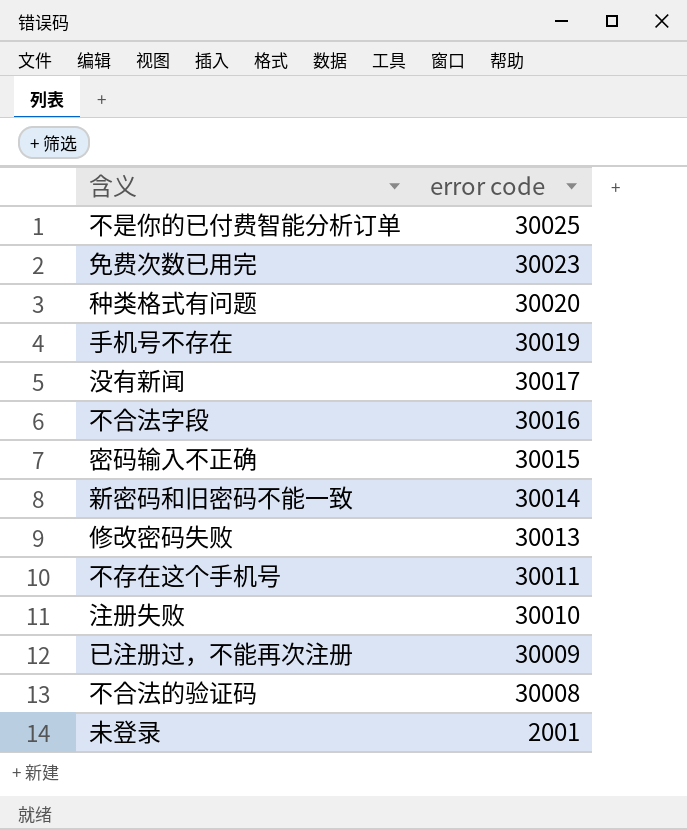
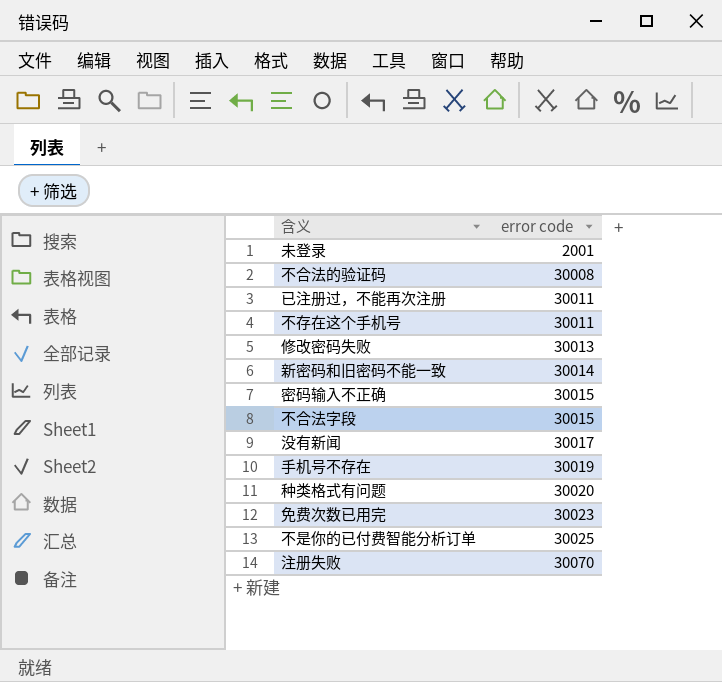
row order: error code descending -> error code ascending
已注册过，不能再次注册 | error code: 30009 -> 30011
不合法字段 | error code: 30016 -> 30015
注册失败 | error code: 30010 -> 30070

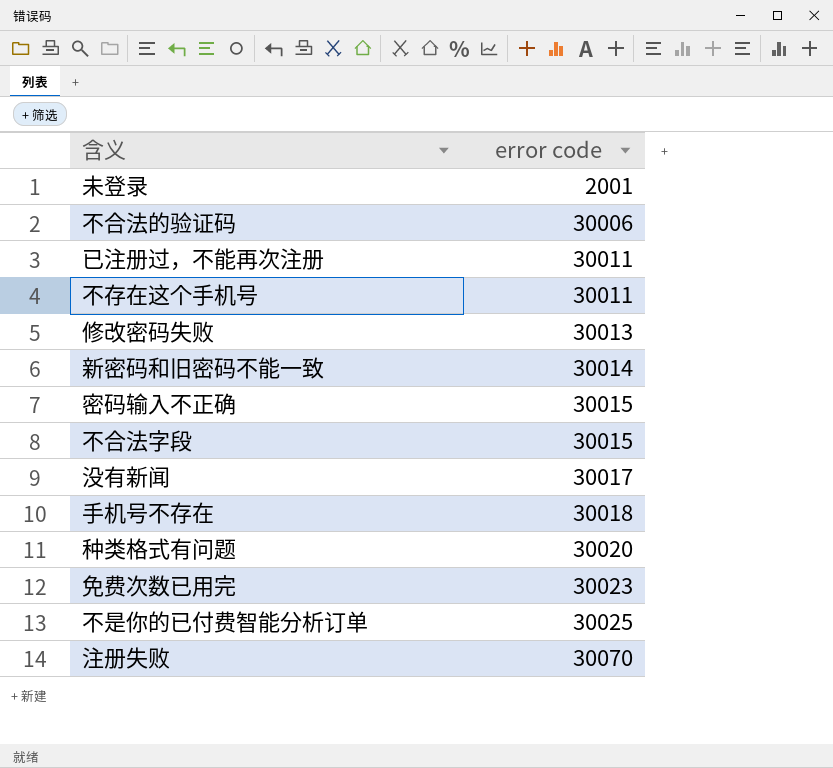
不合法的验证码 | error code: 30008 -> 30006
手机号不存在 | error code: 30019 -> 30018

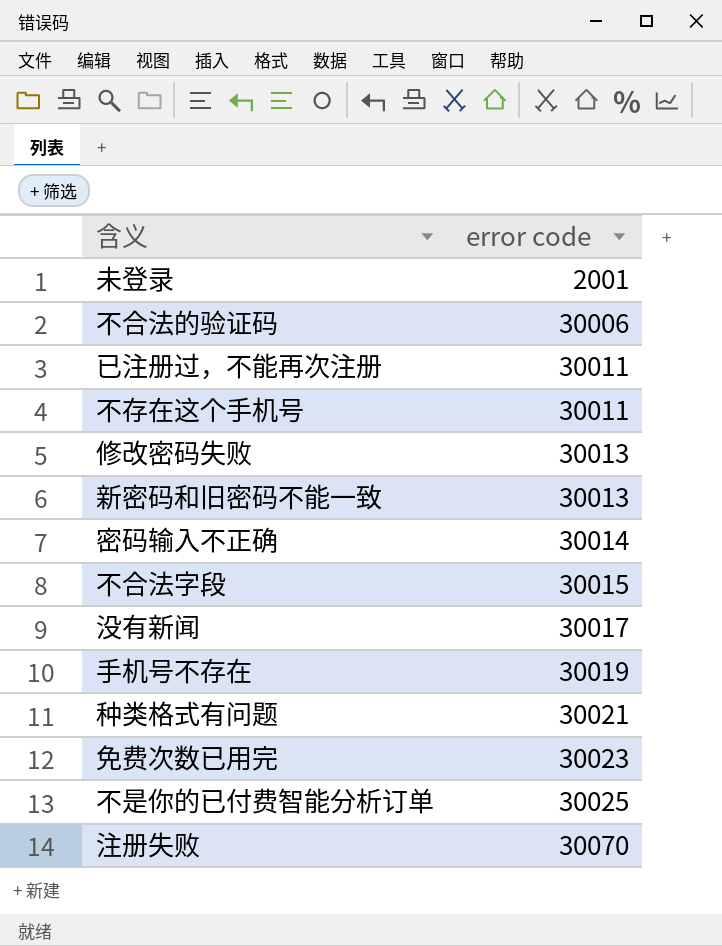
新密码和旧密码不能一致 | error code: 30014 -> 30013
密码输入不正确 | error code: 30015 -> 30014
手机号不存在 | error code: 30018 -> 30019
种类格式有问题 | error code: 30020 -> 30021

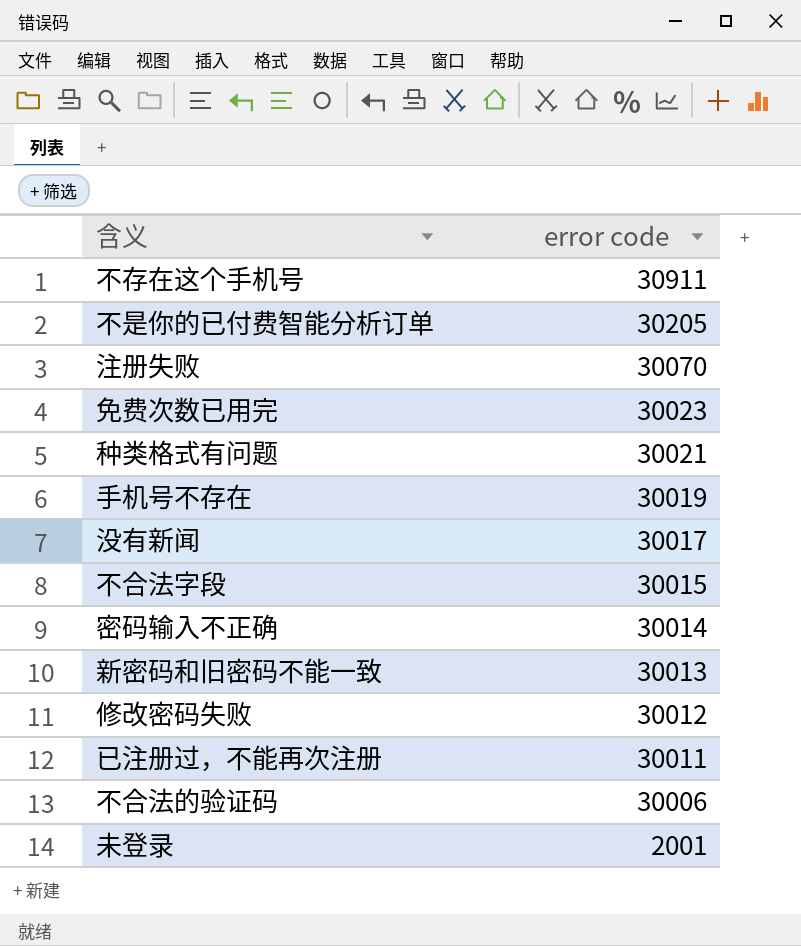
row order: error code ascending -> error code descending
不存在这个手机号 | error code: 30011 -> 30911
不是你的已付费智能分析订单 | error code: 30025 -> 30205
修改密码失败 | error code: 30013 -> 30012

